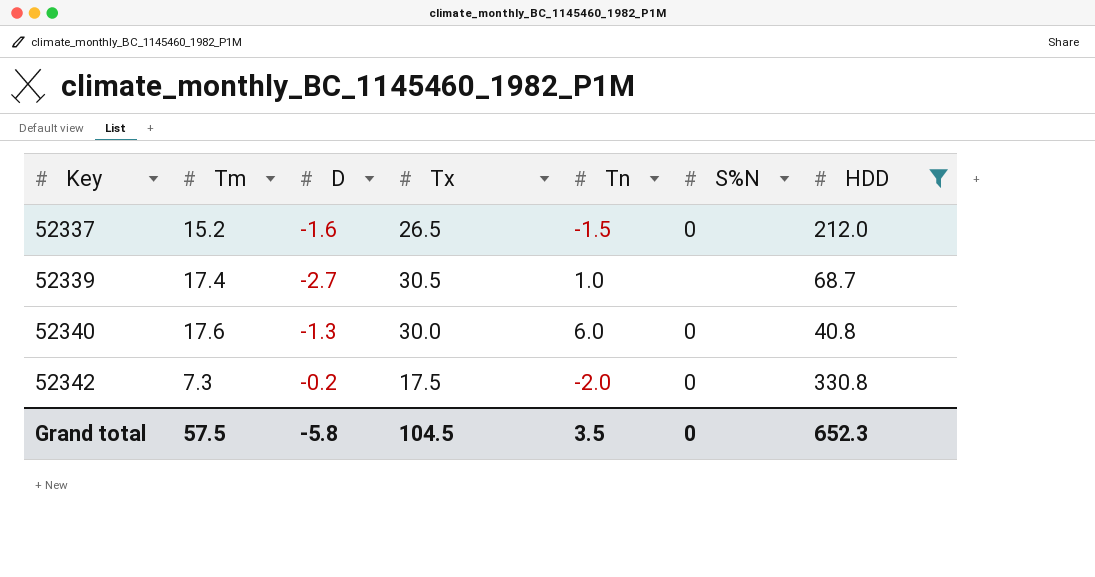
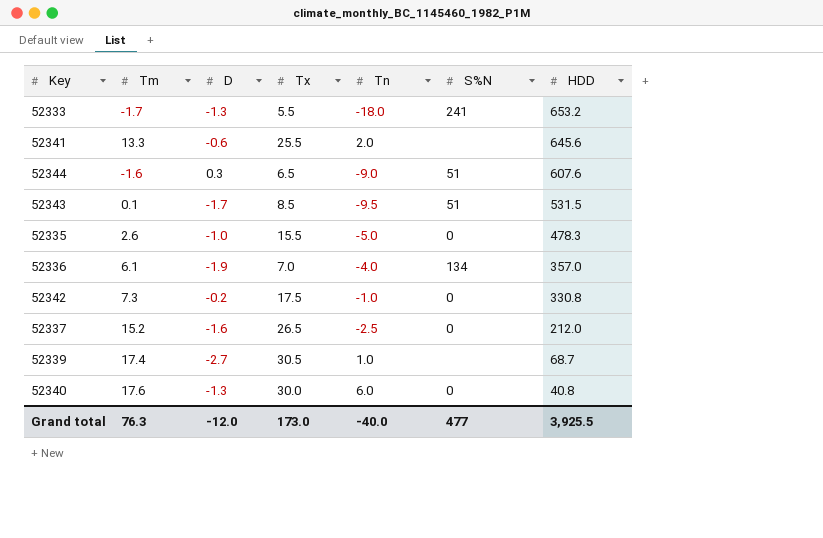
filter: HDD <= 330.8 -> none
row order: Key ascending -> HDD descending
52342 | Tn: -2.0 -> -1.0
52337 | Tn: -1.5 -> -2.5
Grand total | Tm: 57.5 -> 76.3
Grand total | D: -5.8 -> -12.0
Grand total | Tx: 104.5 -> 173.0
Grand total | Tn: 3.5 -> -40.0
Grand total | S%N: 0 -> 477
Grand total | HDD: 652.3 -> 3,925.5

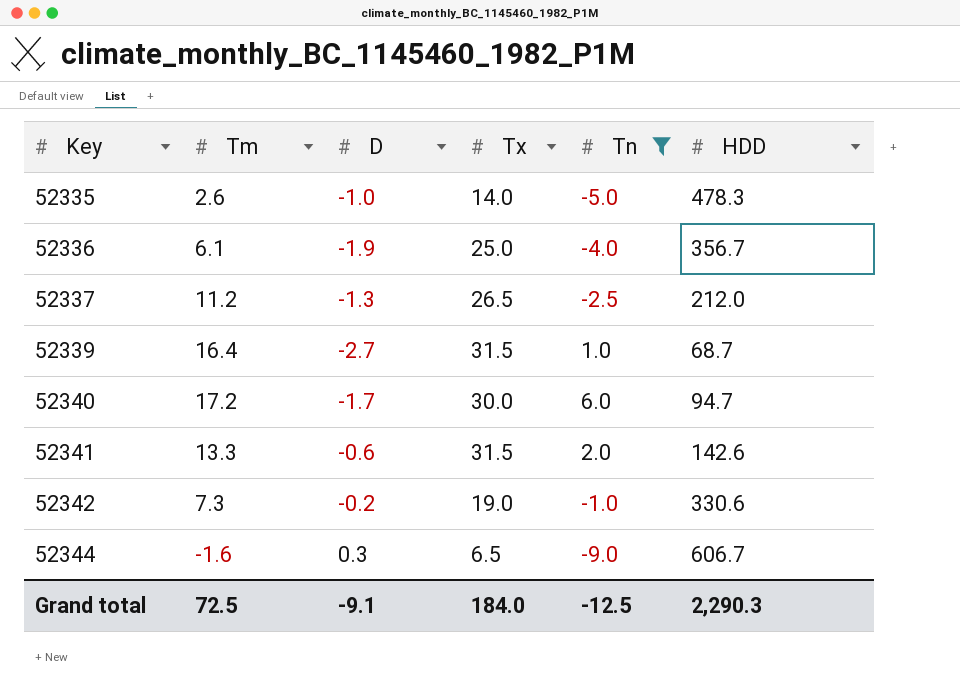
filter: none -> Tn >= -9.0
row order: HDD descending -> Key ascending
column S%N | position: 6 -> none
52335 | Tx: 15.5 -> 14.0
52336 | Tx: 7.0 -> 25.0
52336 | HDD: 357.0 -> 356.7
52337 | Tm: 15.2 -> 11.2
52337 | D: -1.6 -> -1.3
52339 | Tm: 17.4 -> 16.4
52339 | Tx: 30.5 -> 31.5
52340 | Tm: 17.6 -> 17.2
52340 | D: -1.3 -> -1.7
52340 | HDD: 40.8 -> 94.7
52341 | Tx: 25.5 -> 31.5
52341 | HDD: 645.6 -> 142.6
52342 | Tx: 17.5 -> 19.0
52342 | HDD: 330.8 -> 330.6
52344 | HDD: 607.6 -> 606.7
Grand total | Tm: 76.3 -> 72.5
Grand total | D: -12.0 -> -9.1
Grand total | Tx: 173.0 -> 184.0
Grand total | Tn: -40.0 -> -12.5
Grand total | HDD: 3,925.5 -> 2,290.3

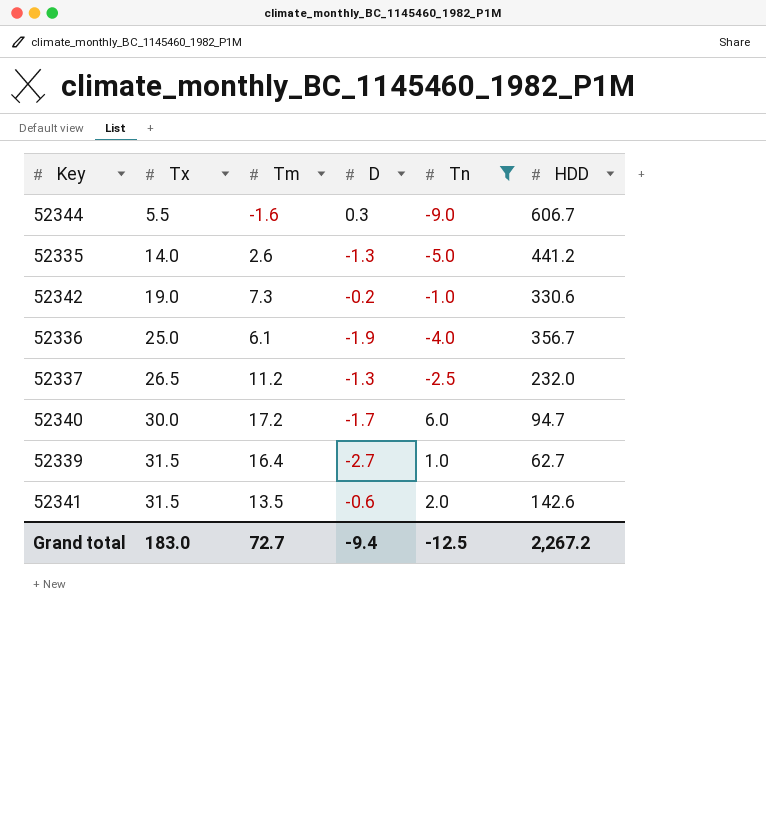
row order: Key ascending -> Tx ascending
column Tx | position: 4 -> 2
52344 | Tx: 6.5 -> 5.5
52335 | D: -1.0 -> -1.3
52335 | HDD: 478.3 -> 441.2
52337 | HDD: 212.0 -> 232.0
52339 | HDD: 68.7 -> 62.7
52341 | Tm: 13.3 -> 13.5
Grand total | Tx: 184.0 -> 183.0
Grand total | Tm: 72.5 -> 72.7
Grand total | D: -9.1 -> -9.4
Grand total | HDD: 2,290.3 -> 2,267.2

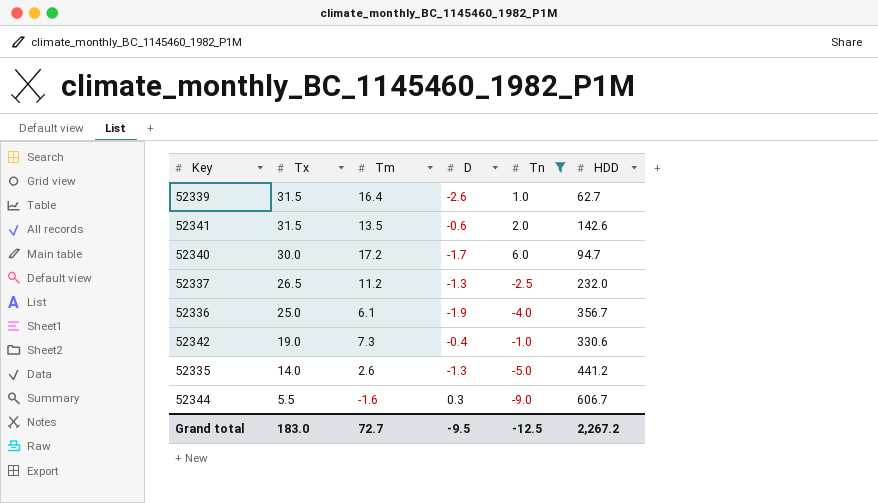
row order: Tx ascending -> Tx descending
52339 | D: -2.7 -> -2.6
52342 | D: -0.2 -> -0.4
Grand total | D: -9.4 -> -9.5

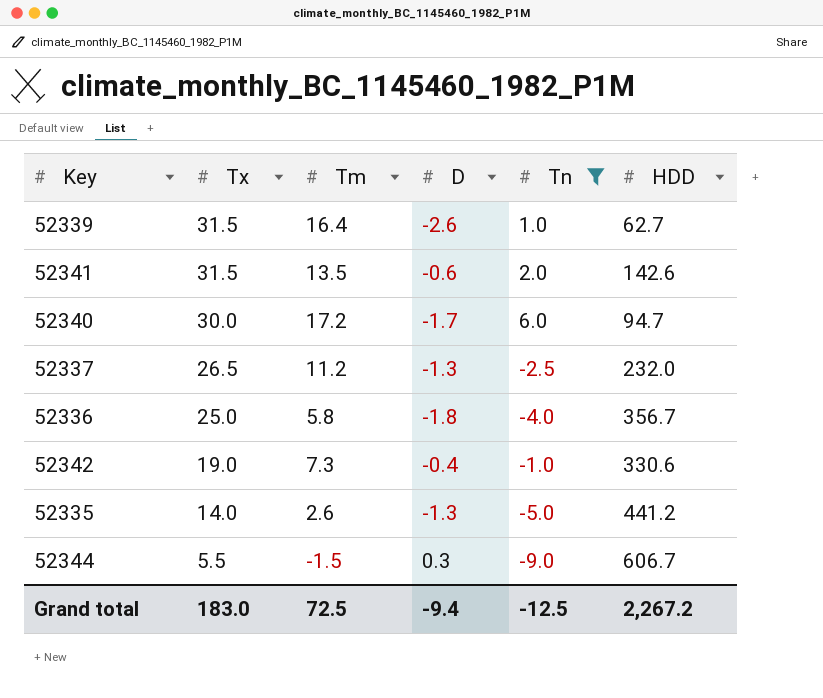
52336 | Tm: 6.1 -> 5.8
52336 | D: -1.9 -> -1.8
52344 | Tm: -1.6 -> -1.5
Grand total | Tm: 72.7 -> 72.5
Grand total | D: -9.5 -> -9.4

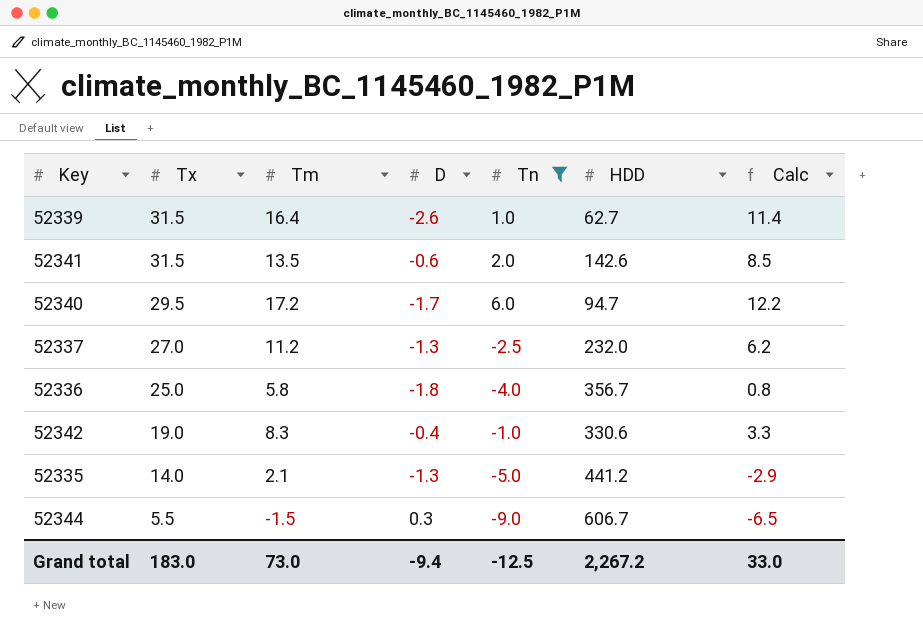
column Calc | formula: none -> [Tm] - 5
52340 | Tx: 30.0 -> 29.5
52337 | Tx: 26.5 -> 27.0
52342 | Tm: 7.3 -> 8.3
52335 | Tm: 2.6 -> 2.1
Grand total | Tm: 72.5 -> 73.0

